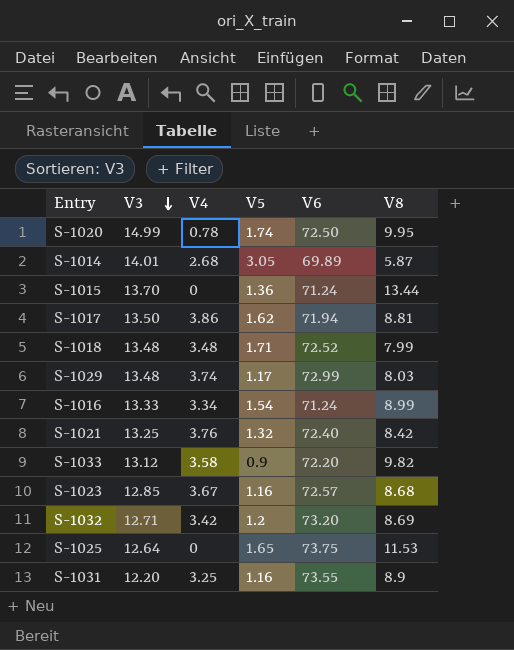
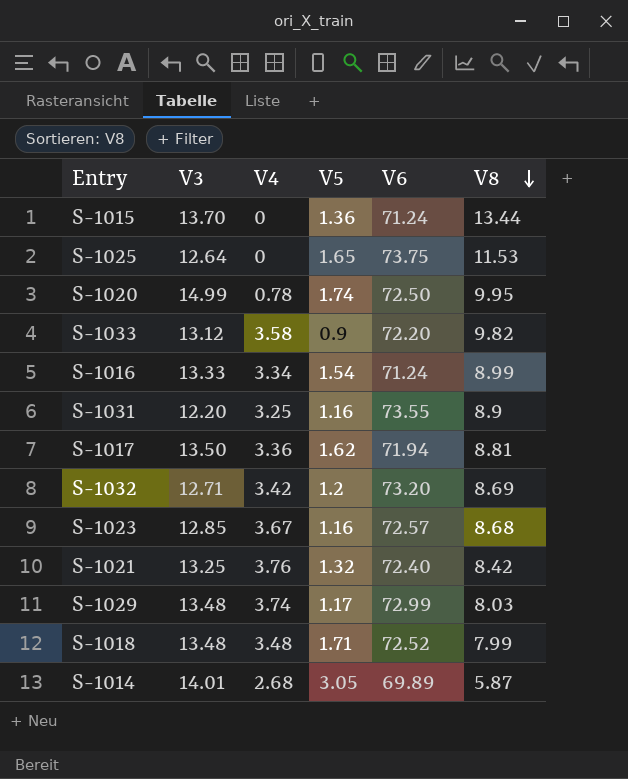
row order: V3 descending -> V8 descending
S-1017 | V4: 3.86 -> 3.36

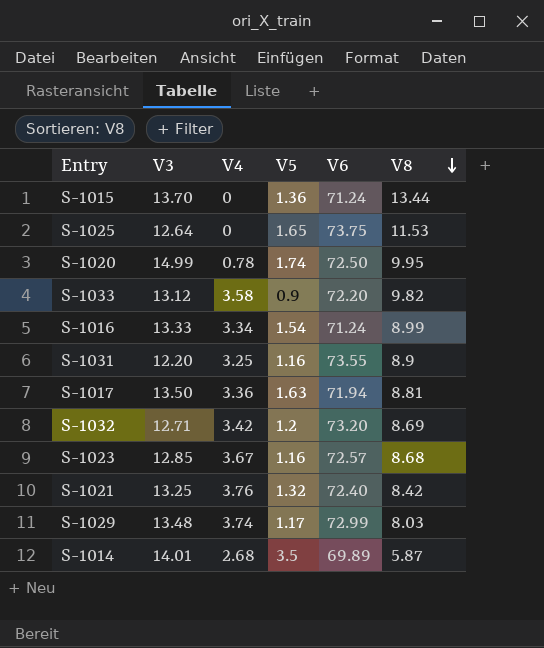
row S-1018: 13.48 | 3.48 | 1.71 | 72.52 | 7.99 -> none
S-1017 | V5: 1.62 -> 1.63
S-1014 | V5: 3.05 -> 3.5

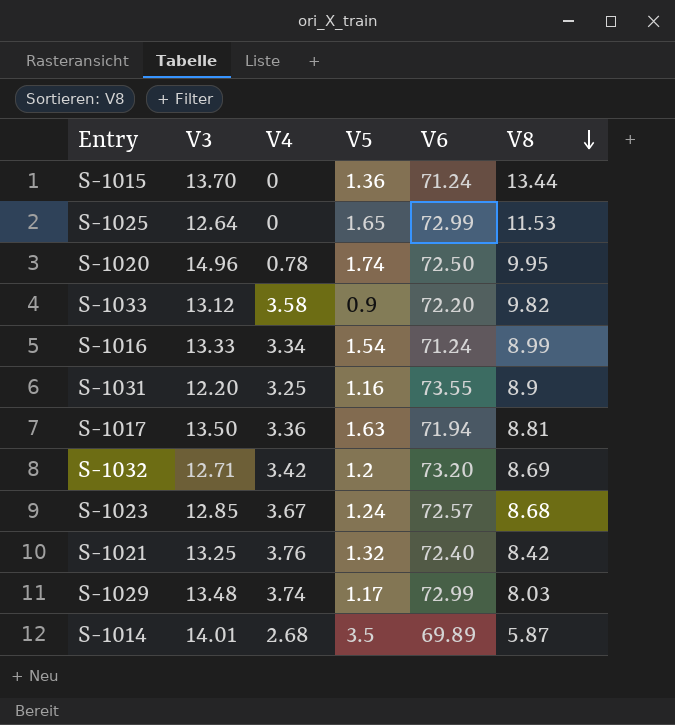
S-1025 | V6: 73.75 -> 72.99
S-1020 | V3: 14.99 -> 14.96
S-1023 | V5: 1.16 -> 1.24

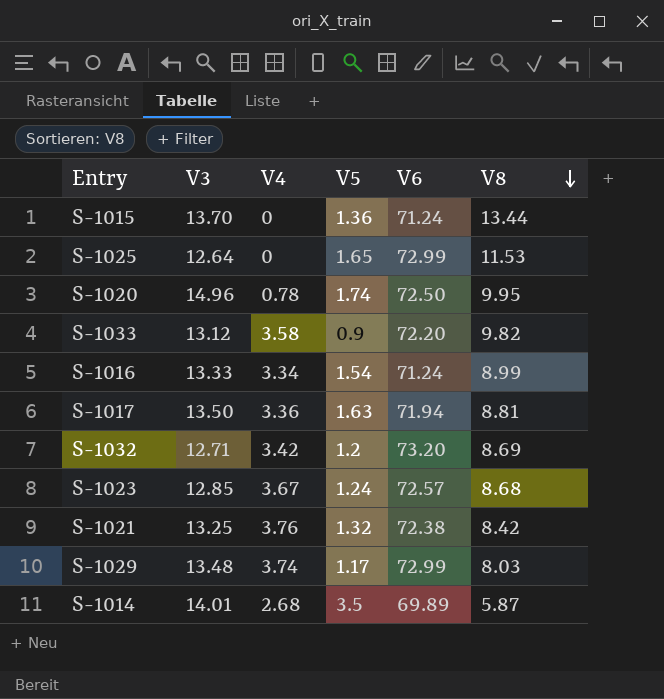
row S-1031: 12.20 | 3.25 | 1.16 | 73.55 | 8.9 -> none
S-1021 | V6: 72.40 -> 72.38

